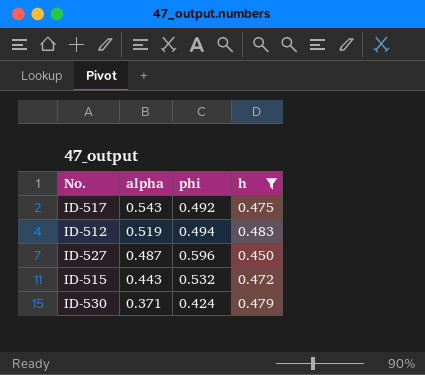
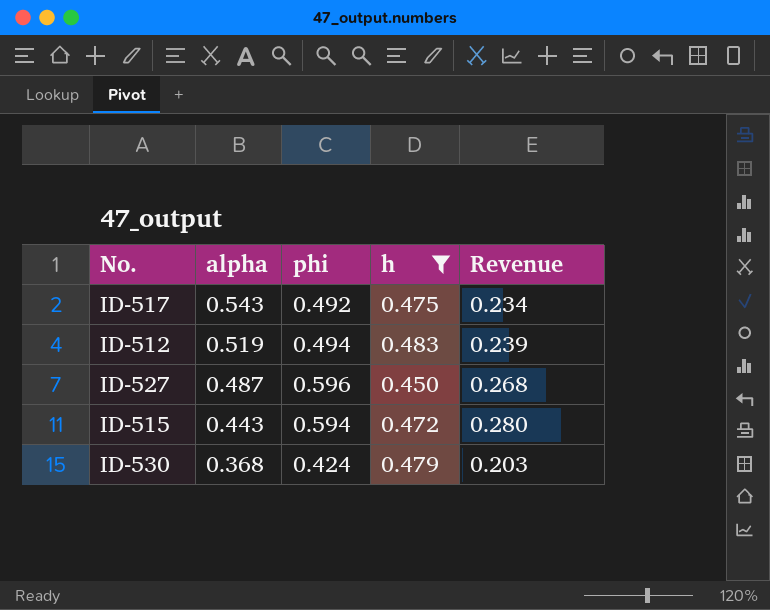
column Revenue | formula: none -> [phi] * [h]
ID-515 | phi: 0.532 -> 0.594
ID-530 | alpha: 0.371 -> 0.368

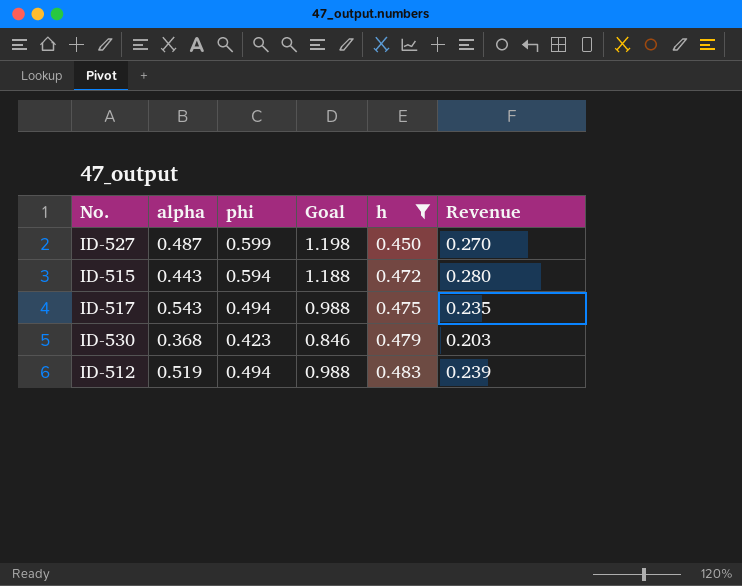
row order: alpha descending -> h ascending
column Goal | formula: none -> [phi] * 2
ID-527 | phi: 0.596 -> 0.599
ID-527 | Revenue: 0.268 -> 0.270
ID-517 | phi: 0.492 -> 0.494
ID-517 | Revenue: 0.234 -> 0.235
ID-530 | phi: 0.424 -> 0.423

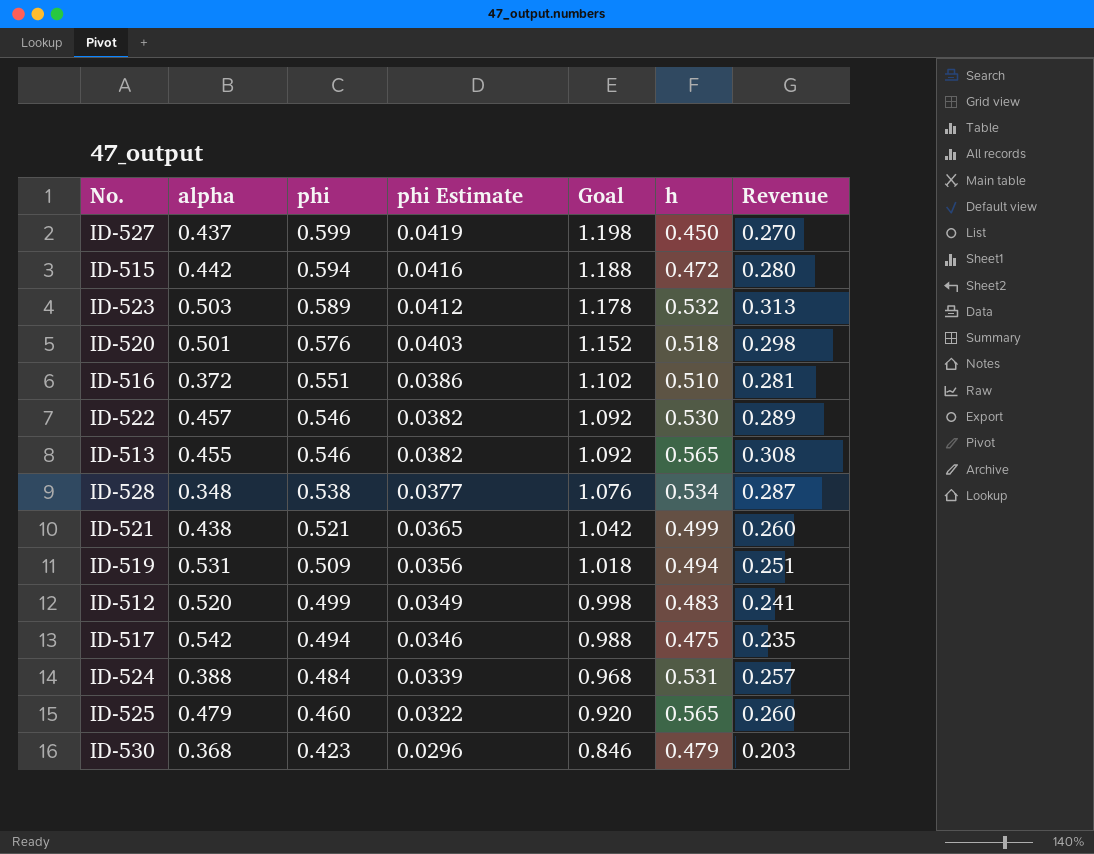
filter: h <= 0.483 -> none
row order: h ascending -> phi descending
column phi Estimate | formula: none -> [phi] * 0.07
ID-527 | alpha: 0.487 -> 0.437
ID-515 | alpha: 0.443 -> 0.442
ID-512 | alpha: 0.519 -> 0.520
ID-512 | phi: 0.494 -> 0.499
ID-512 | Goal: 0.988 -> 0.998
ID-512 | Revenue: 0.239 -> 0.241
ID-517 | alpha: 0.543 -> 0.542

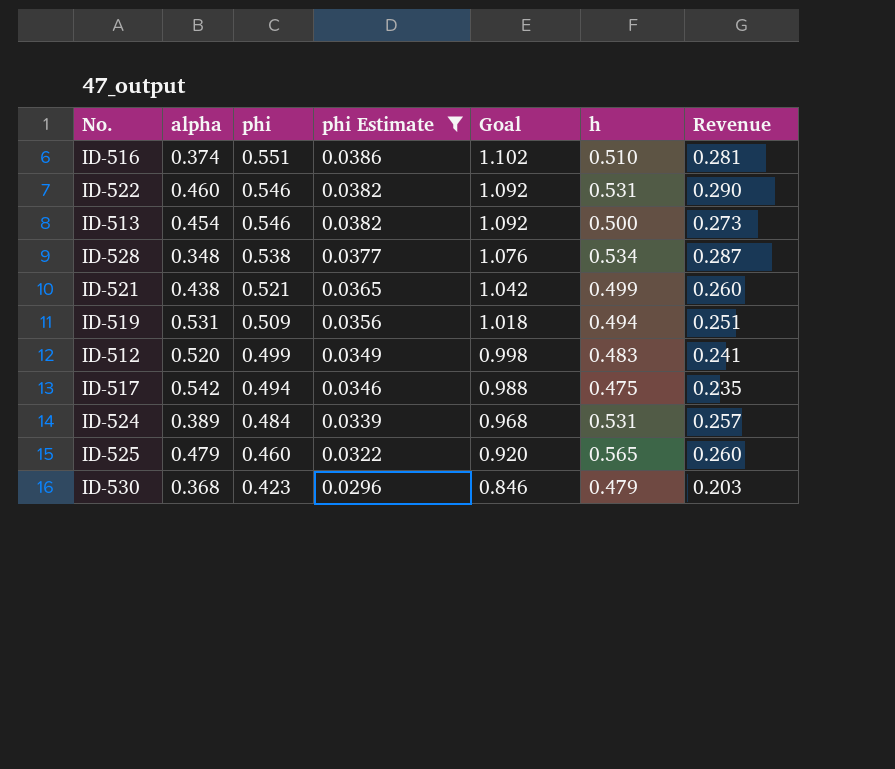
filter: none -> phi Estimate <= 0.0386
ID-516 | alpha: 0.372 -> 0.374
ID-522 | alpha: 0.457 -> 0.460
ID-522 | h: 0.530 -> 0.531
ID-522 | Revenue: 0.289 -> 0.290
ID-513 | alpha: 0.455 -> 0.454
ID-513 | h: 0.565 -> 0.500
ID-513 | Revenue: 0.308 -> 0.273
ID-524 | alpha: 0.388 -> 0.389

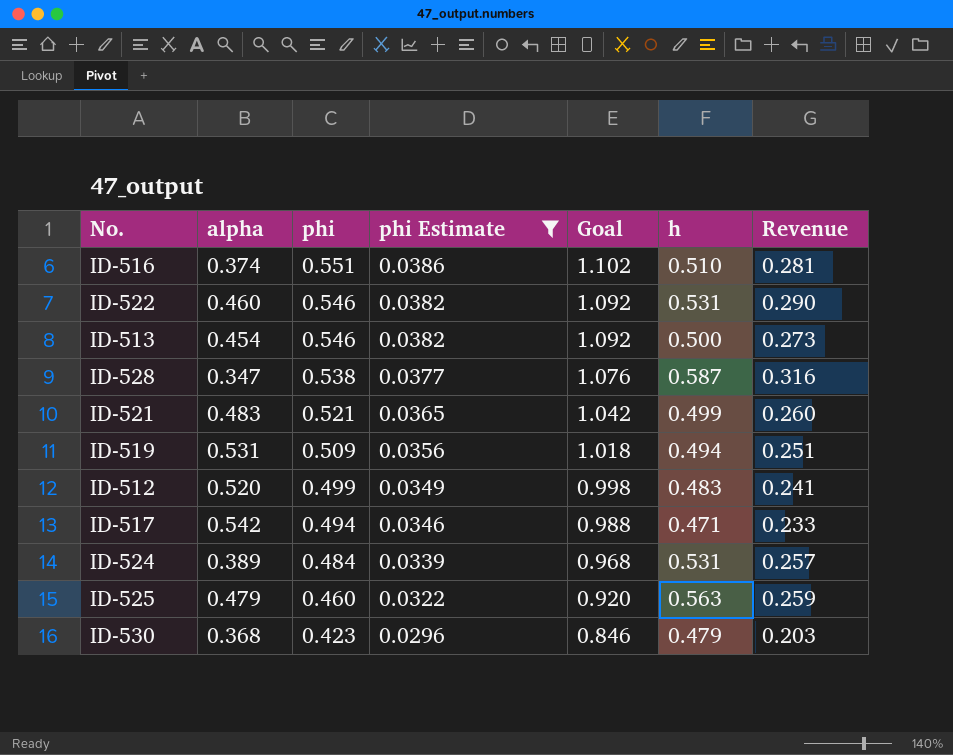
ID-528 | alpha: 0.348 -> 0.347
ID-528 | h: 0.534 -> 0.587
ID-528 | Revenue: 0.287 -> 0.316
ID-521 | alpha: 0.438 -> 0.483
ID-517 | h: 0.475 -> 0.471
ID-517 | Revenue: 0.235 -> 0.233
ID-525 | h: 0.565 -> 0.563
ID-525 | Revenue: 0.260 -> 0.259

